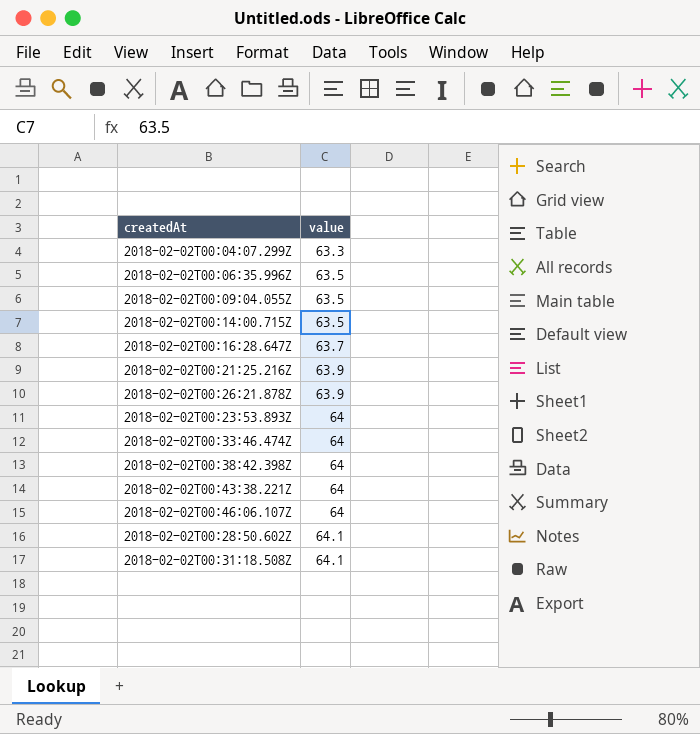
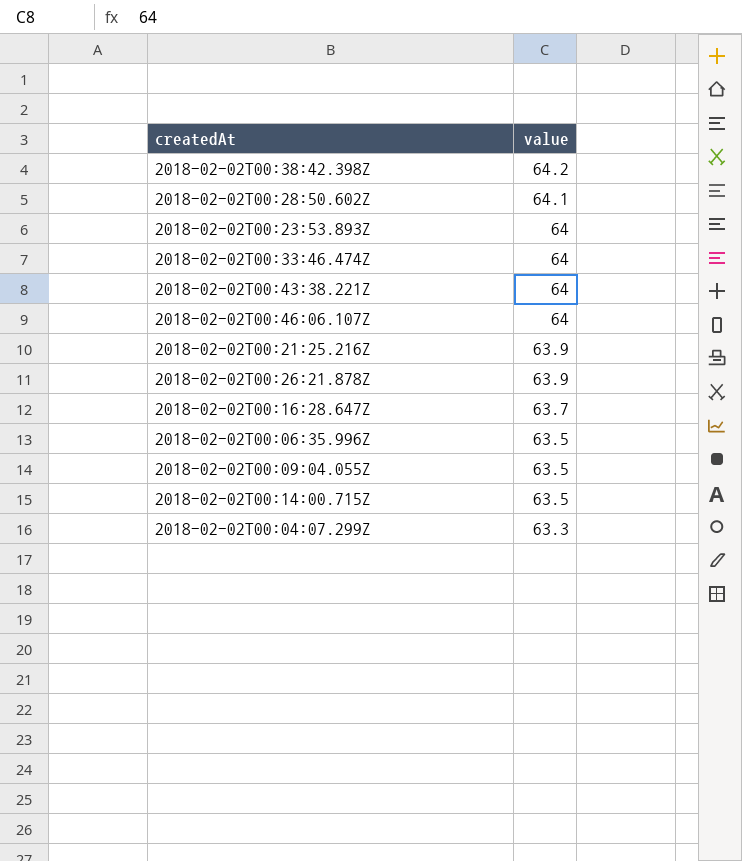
row order: value ascending -> value descending
row 2018-02-02T00:31:18.508Z: 64.1 -> none
2018-02-02T00:38:42.398Z | value: 64 -> 64.2

